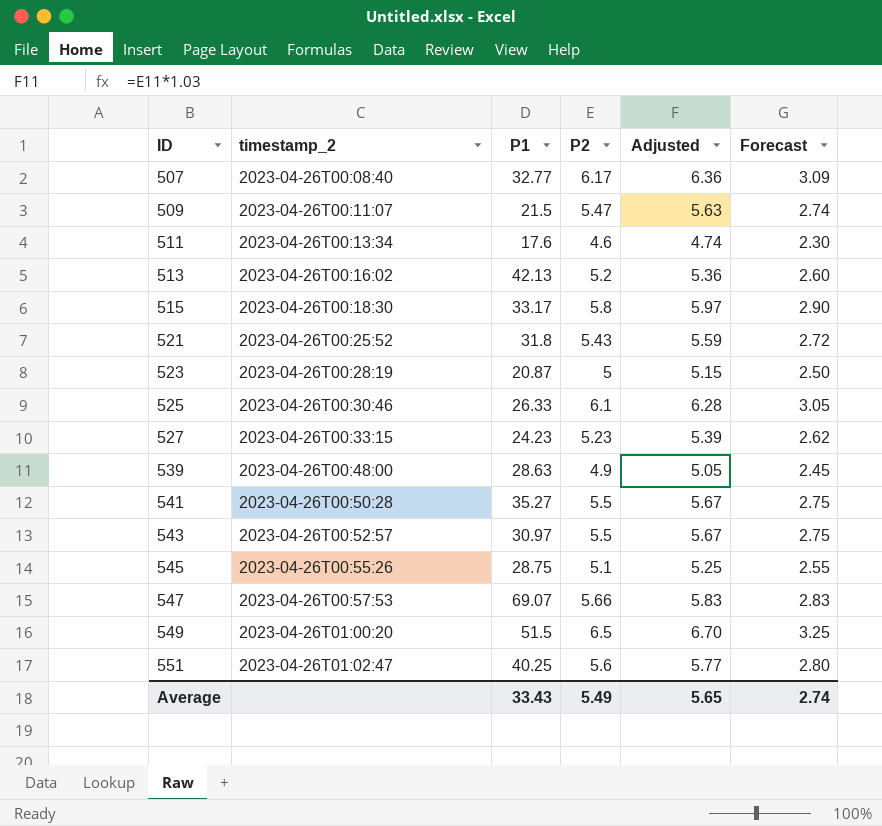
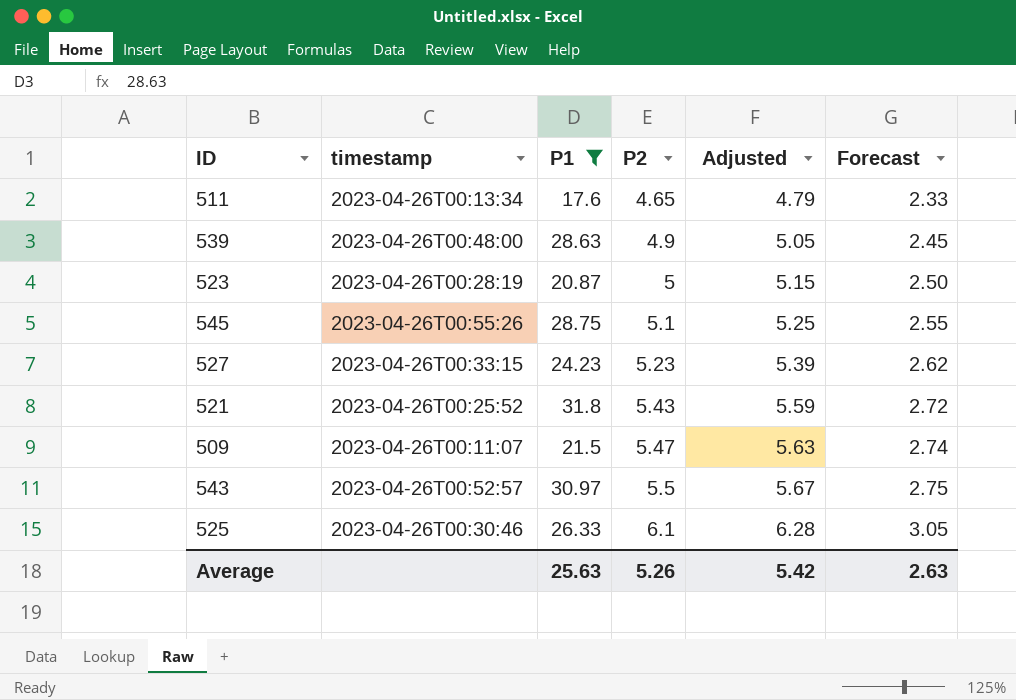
filter: none -> P1 <= 31.8
row order: ID ascending -> P2 ascending
column name: timestamp_2 -> timestamp
511 | P2: 4.6 -> 4.65
511 | Adjusted: 4.74 -> 4.79
511 | Forecast: 2.30 -> 2.33
Average | P1: 33.43 -> 25.63
Average | P2: 5.49 -> 5.26
Average | Adjusted: 5.65 -> 5.42
Average | Forecast: 2.74 -> 2.63

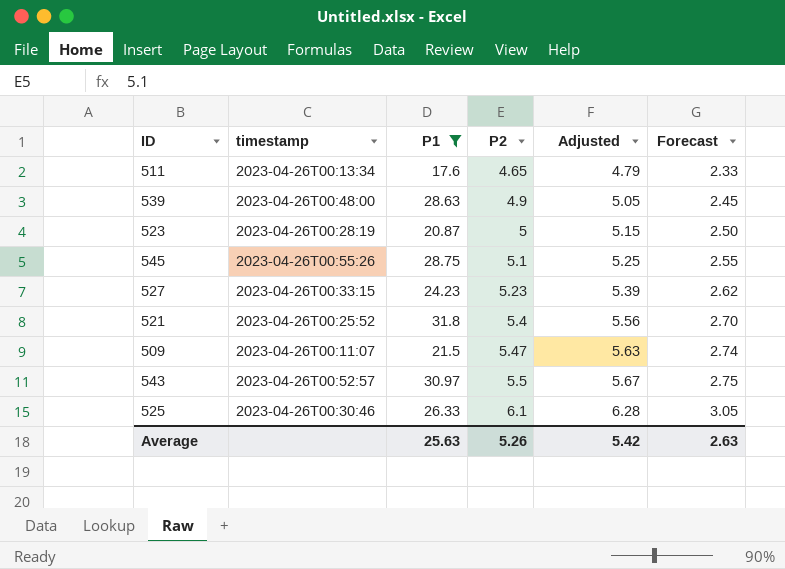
521 | P2: 5.43 -> 5.4
521 | Adjusted: 5.59 -> 5.56
521 | Forecast: 2.72 -> 2.70

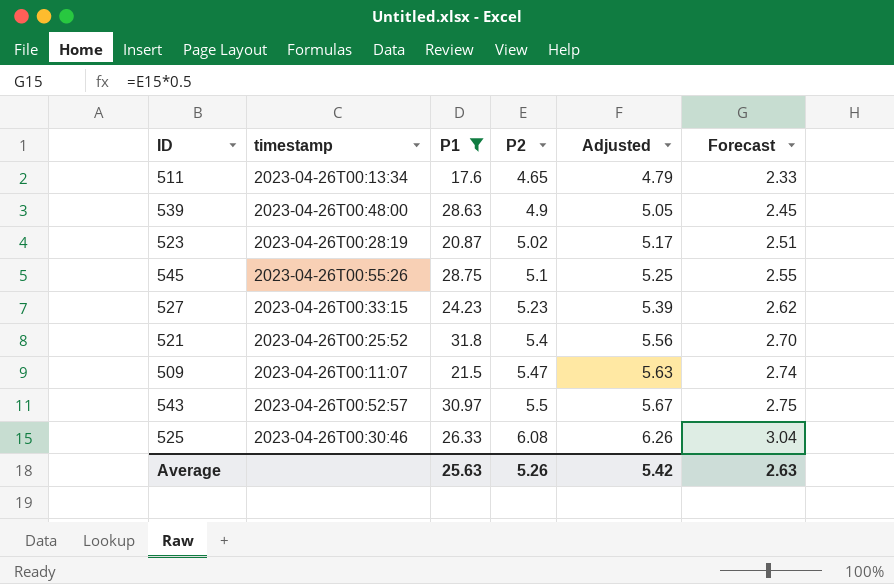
523 | P2: 5 -> 5.02
523 | Adjusted: 5.15 -> 5.17
523 | Forecast: 2.50 -> 2.51
525 | P2: 6.1 -> 6.08
525 | Adjusted: 6.28 -> 6.26
525 | Forecast: 3.05 -> 3.04

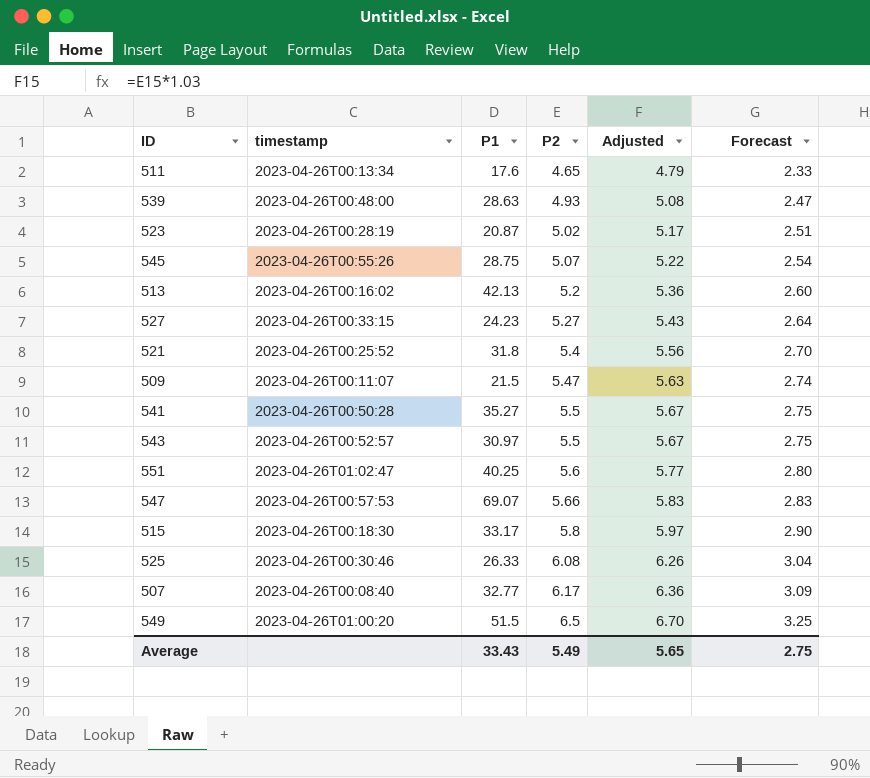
filter: P1 <= 31.8 -> none
539 | P2: 4.9 -> 4.93
539 | Adjusted: 5.05 -> 5.08
539 | Forecast: 2.45 -> 2.47
545 | P2: 5.1 -> 5.07
545 | Adjusted: 5.25 -> 5.22
545 | Forecast: 2.55 -> 2.54
527 | P2: 5.23 -> 5.27
527 | Adjusted: 5.39 -> 5.43
527 | Forecast: 2.62 -> 2.64
Average | P1: 25.63 -> 33.43
Average | P2: 5.26 -> 5.49
Average | Adjusted: 5.42 -> 5.65
Average | Forecast: 2.63 -> 2.75

